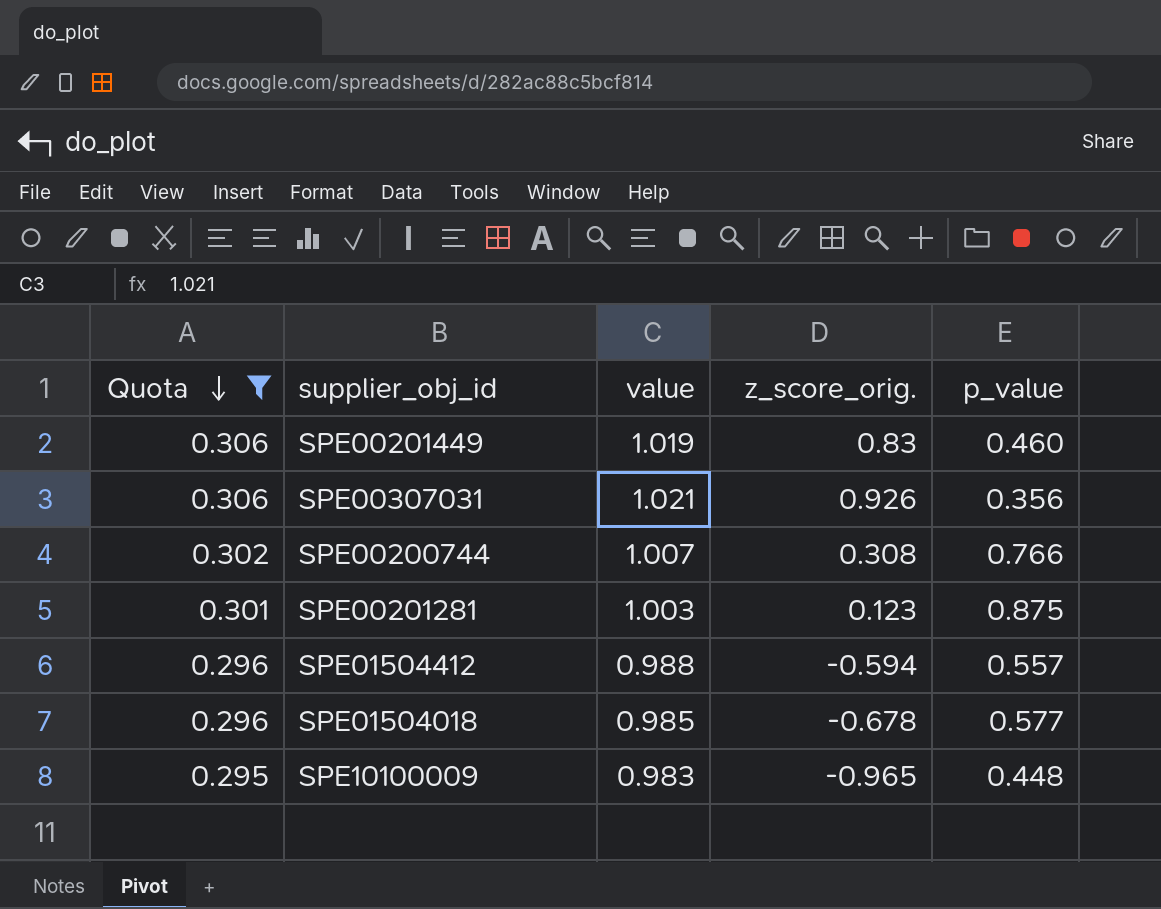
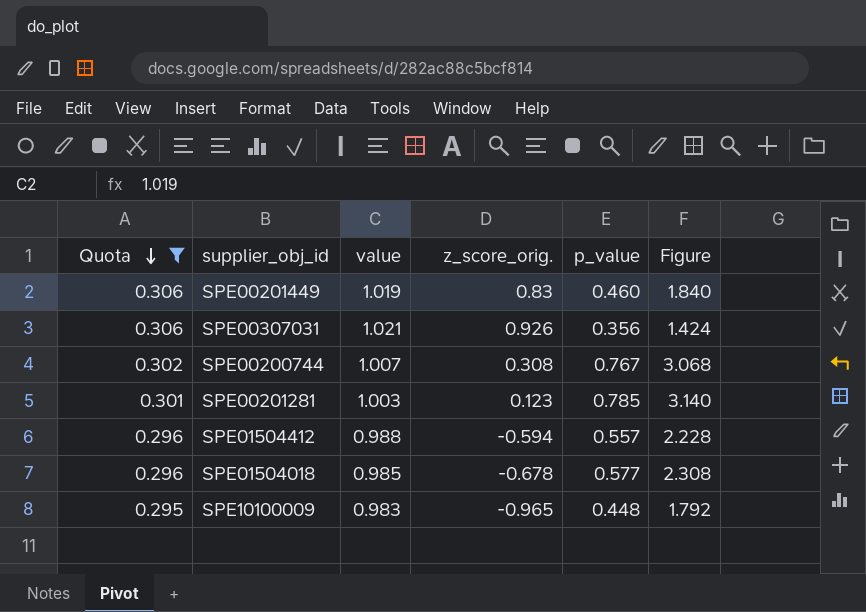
column Figure | formula: none -> [p_value] * 4
SPE00200744 | p_value: 0.766 -> 0.767
SPE00201281 | p_value: 0.875 -> 0.785

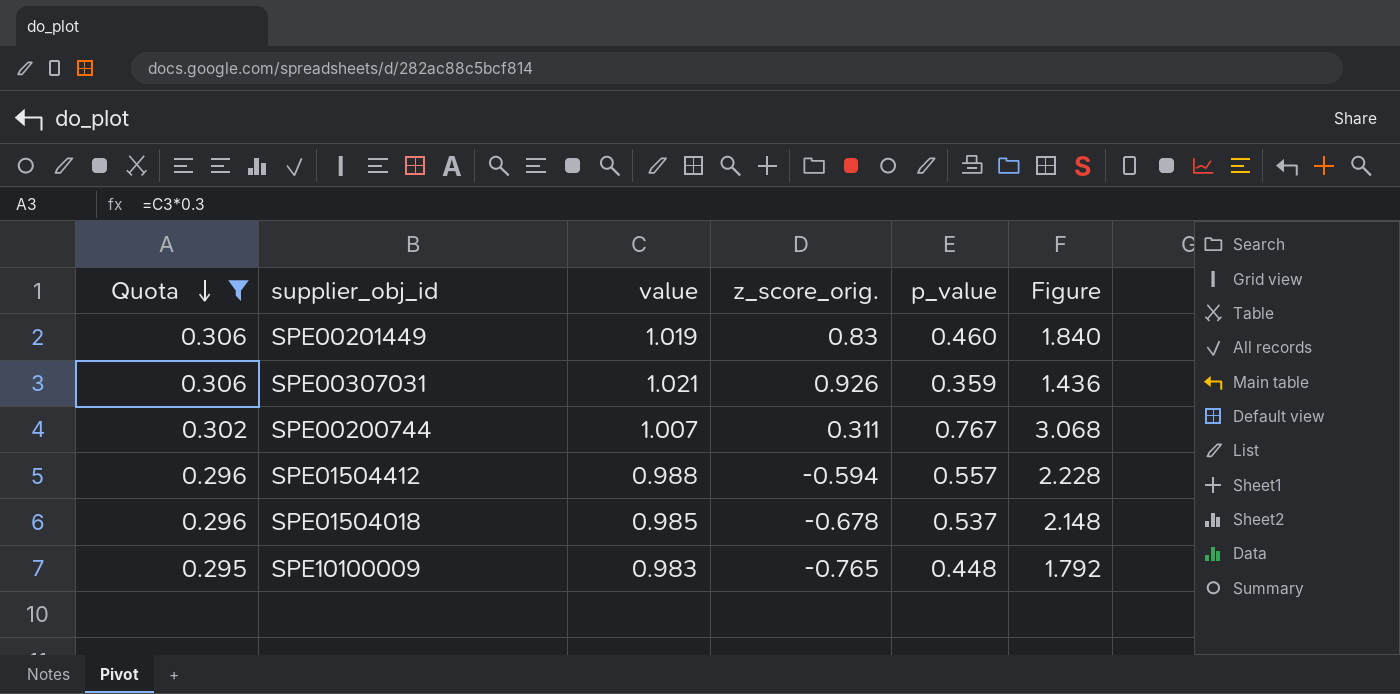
row SPE00201281: 0.301 | 1.003 | 0.123 | 0.785 | 3.140 -> none
SPE00307031 | p_value: 0.356 -> 0.359
SPE00307031 | Figure: 1.424 -> 1.436
SPE00200744 | z_score_orig.: 0.308 -> 0.311
SPE01504018 | p_value: 0.577 -> 0.537
SPE01504018 | Figure: 2.308 -> 2.148
SPE10100009 | z_score_orig.: -0.965 -> -0.765

